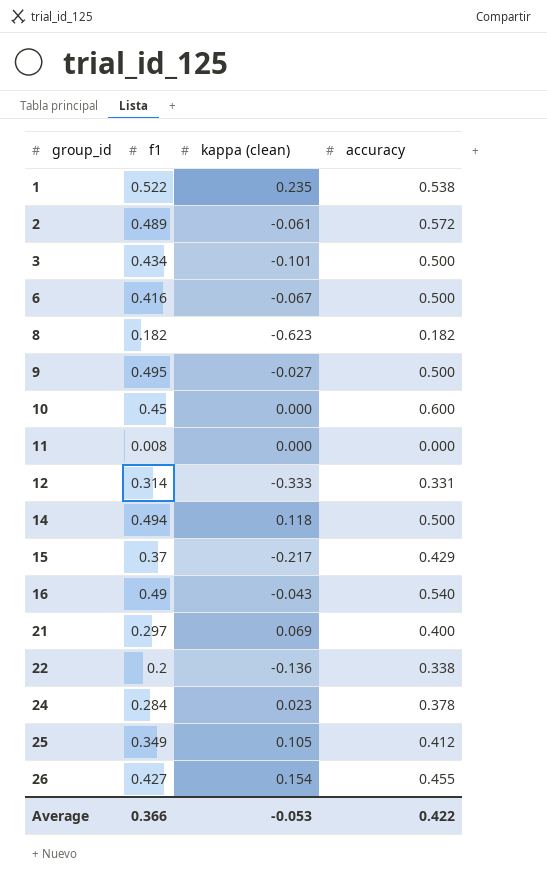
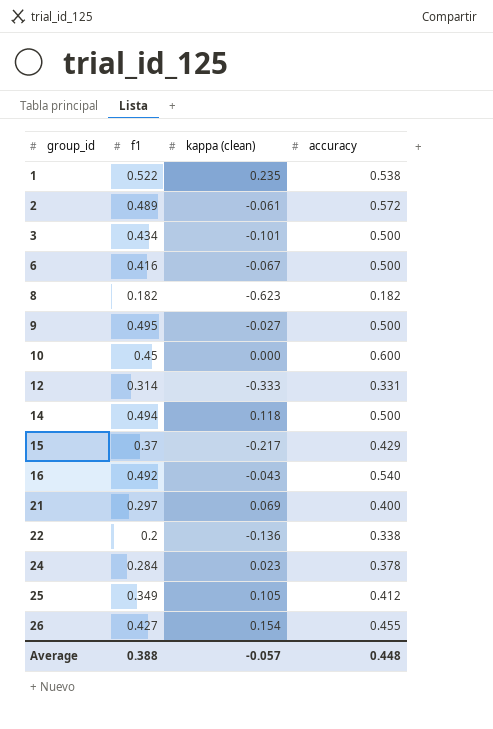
row 11: 0.008 | 0.000 | 0.000 -> none
16 | f1: 0.49 -> 0.492
Average | f1: 0.366 -> 0.388
Average | kappa (clean): -0.053 -> -0.057
Average | accuracy: 0.422 -> 0.448

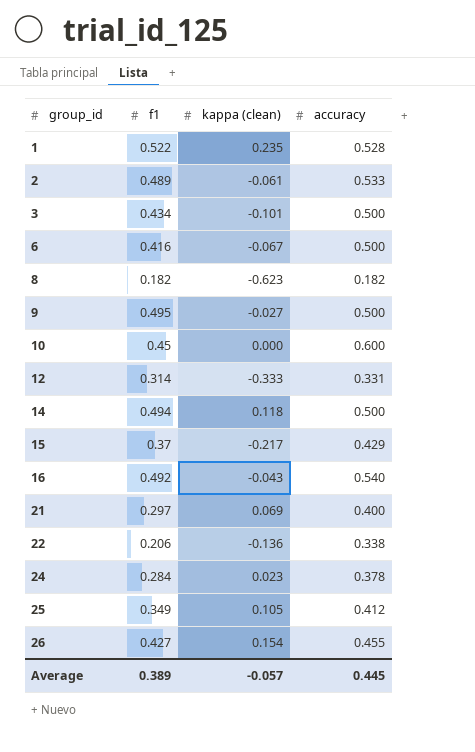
1 | accuracy: 0.538 -> 0.528
2 | accuracy: 0.572 -> 0.533
22 | f1: 0.2 -> 0.206
Average | f1: 0.388 -> 0.389
Average | accuracy: 0.448 -> 0.445

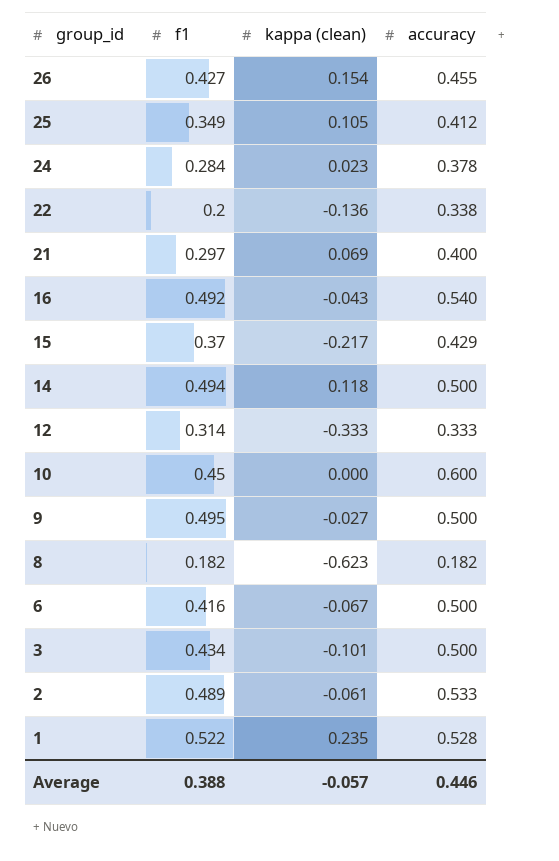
row order: group_id ascending -> group_id descending
22 | f1: 0.206 -> 0.2
12 | accuracy: 0.331 -> 0.333
Average | f1: 0.389 -> 0.388
Average | accuracy: 0.445 -> 0.446

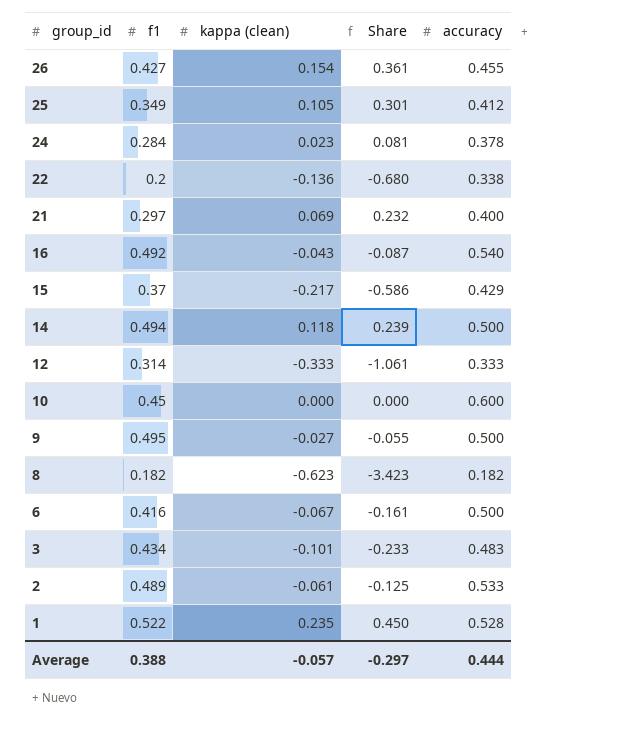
column Share | formula: none -> [kappa (clean)] / [f1]
3 | accuracy: 0.500 -> 0.483
Average | accuracy: 0.446 -> 0.444

